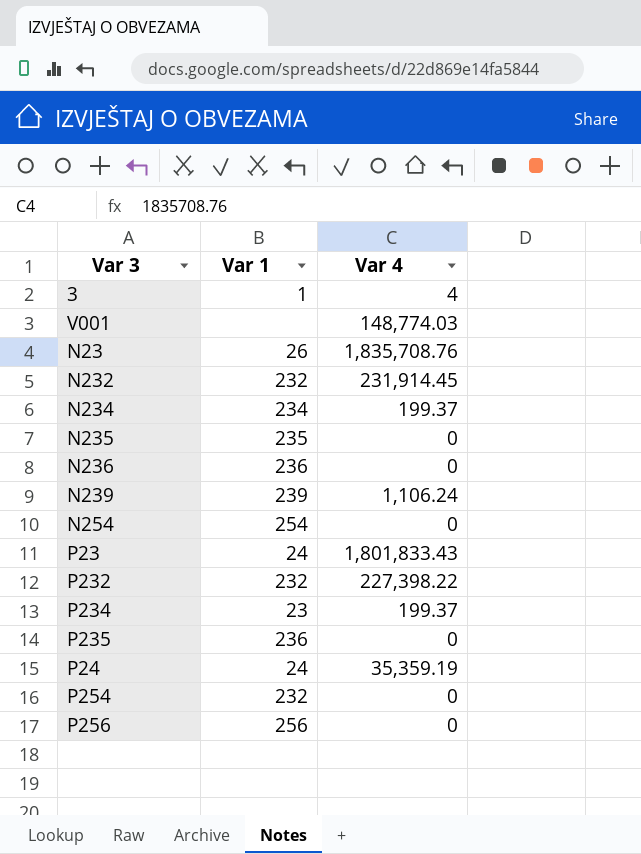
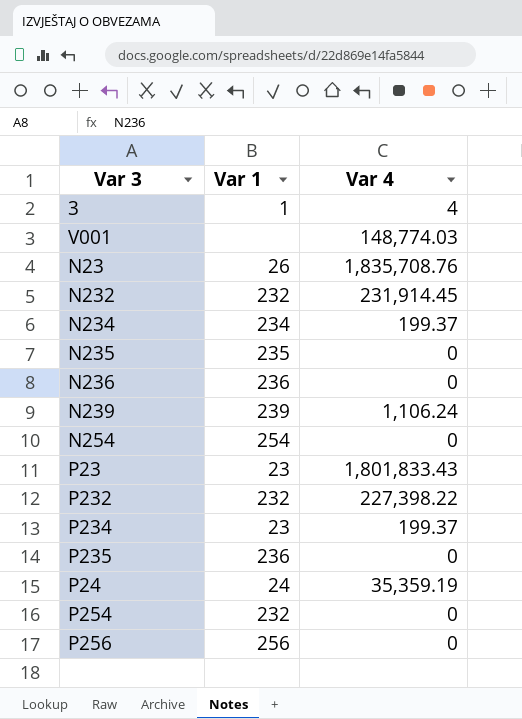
P23 | Var 1: 24 -> 23

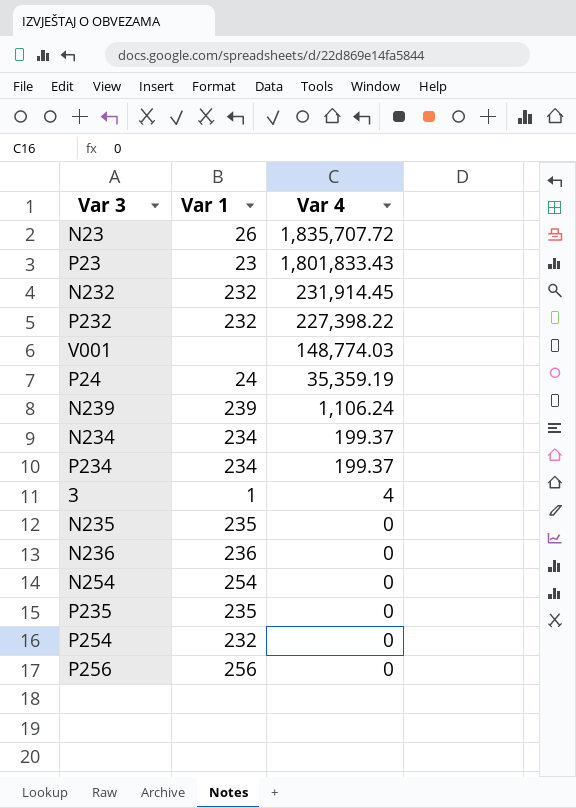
row order: none -> Var 4 descending
N23 | Var 4: 1,835,708.76 -> 1,835,707.72
P234 | Var 1: 23 -> 234
P235 | Var 1: 236 -> 235

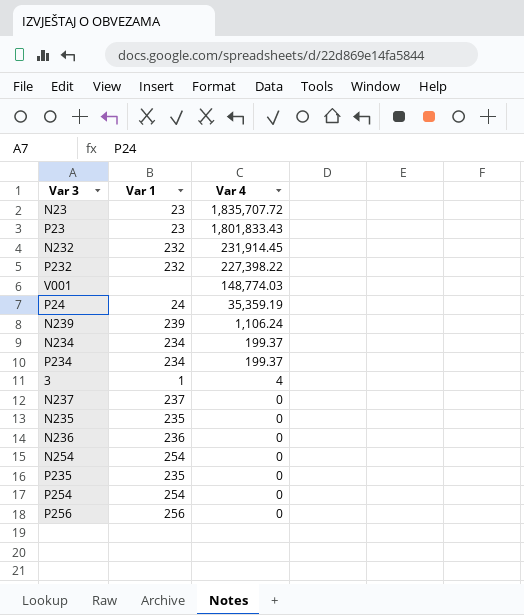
N23 | Var 1: 26 -> 23
row N237: none -> 237 | 0
P254 | Var 1: 232 -> 254

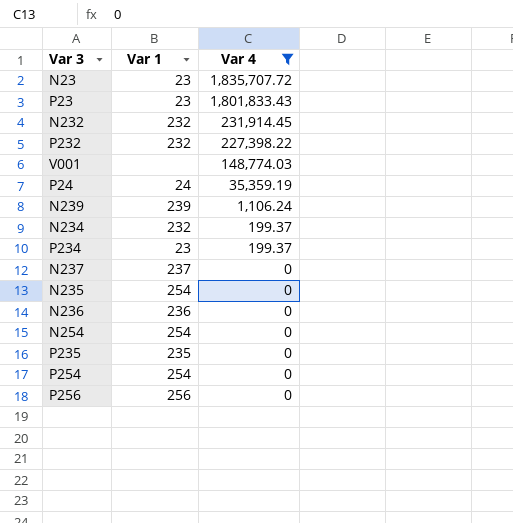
filter: none -> Var 4 != 4
N234 | Var 1: 234 -> 232
P234 | Var 1: 234 -> 23
N235 | Var 1: 235 -> 254

